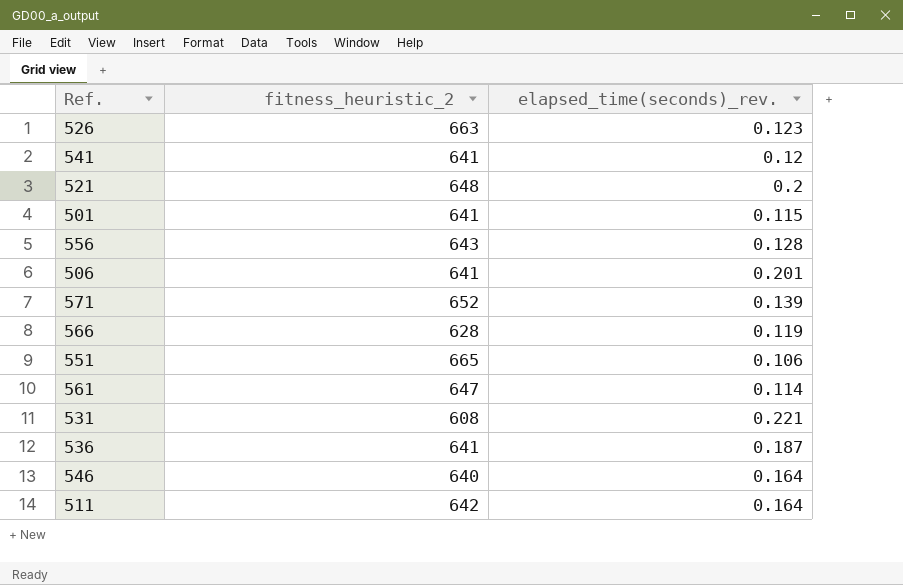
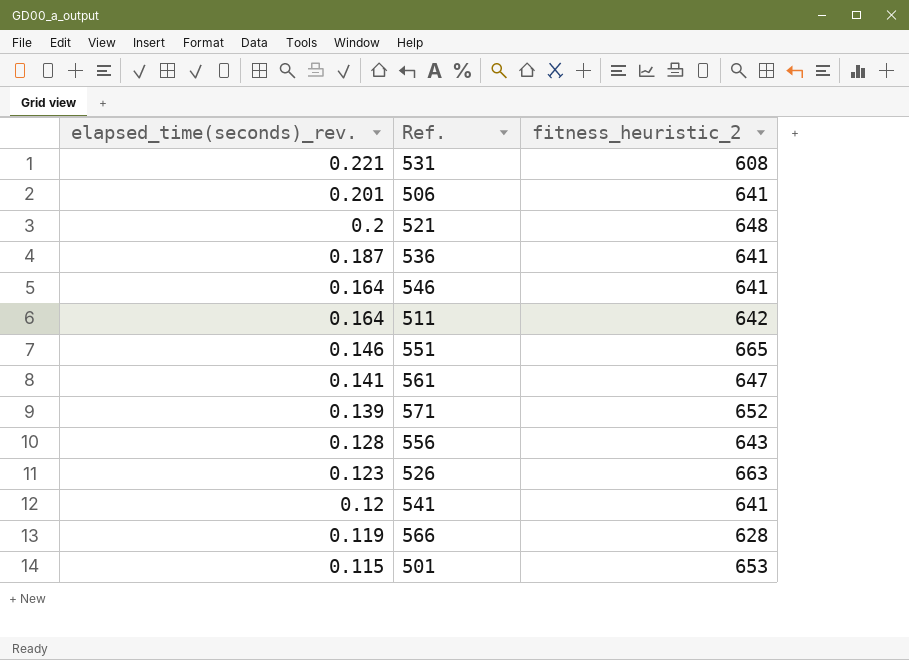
row order: none -> elapsed_time(seconds)_rev. descending
column elapsed_time(seconds)_rev. | position: 3 -> 1
546 | fitness_heuristic_2: 640 -> 641
551 | elapsed_time(seconds)_rev.: 0.106 -> 0.146
561 | elapsed_time(seconds)_rev.: 0.114 -> 0.141
501 | fitness_heuristic_2: 641 -> 653

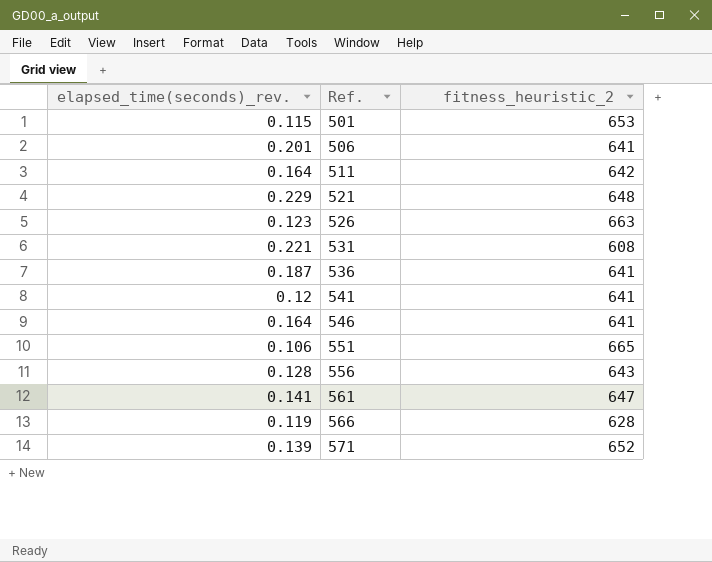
row order: elapsed_time(seconds)_rev. descending -> Ref. ascending
521 | elapsed_time(seconds)_rev.: 0.2 -> 0.229
551 | elapsed_time(seconds)_rev.: 0.146 -> 0.106

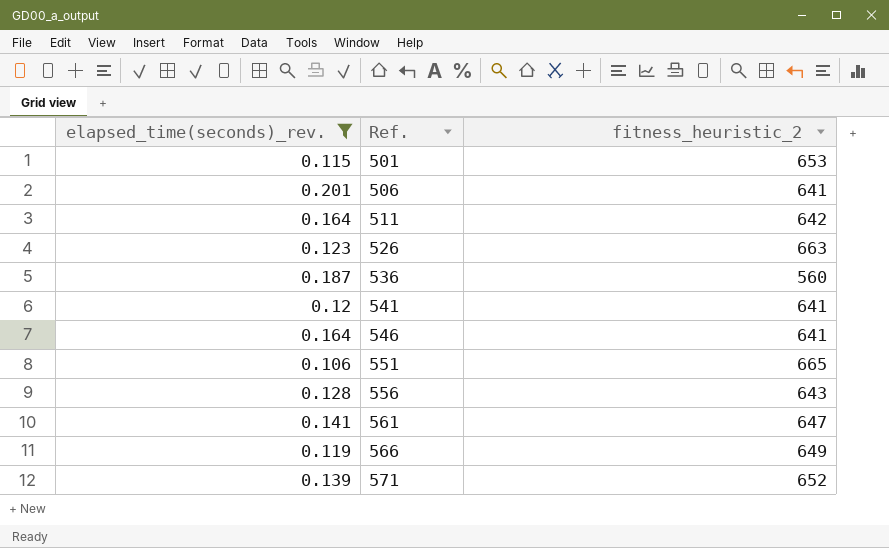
filter: none -> elapsed_time(seconds)_rev. <= 0.201
536 | fitness_heuristic_2: 641 -> 560
566 | fitness_heuristic_2: 628 -> 649

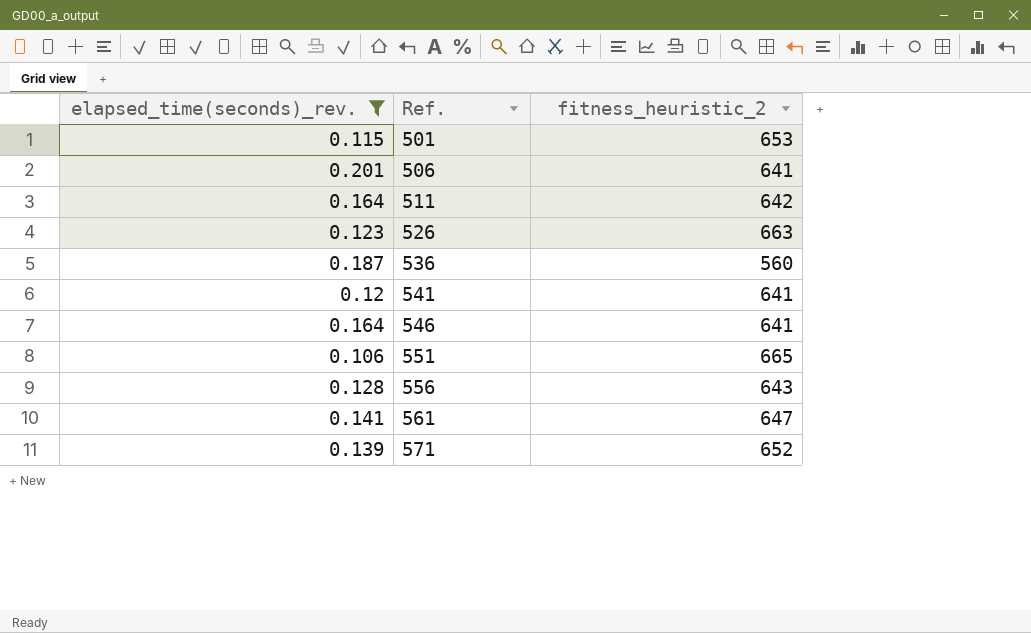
row 566: 0.119 | 649 -> none

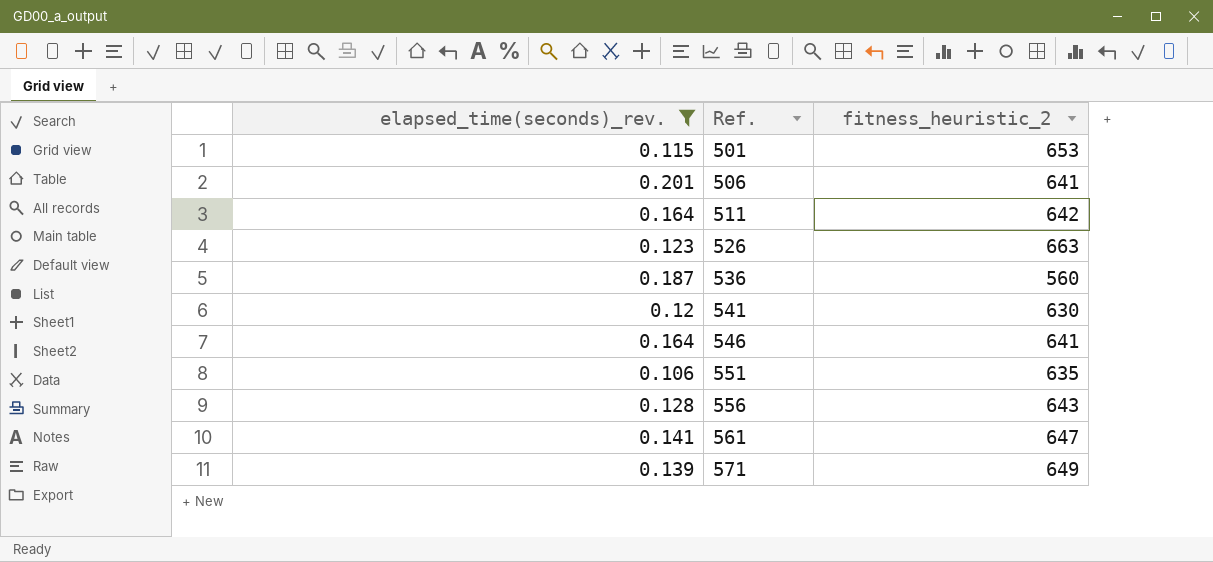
541 | fitness_heuristic_2: 641 -> 630
551 | fitness_heuristic_2: 665 -> 635
571 | fitness_heuristic_2: 652 -> 649

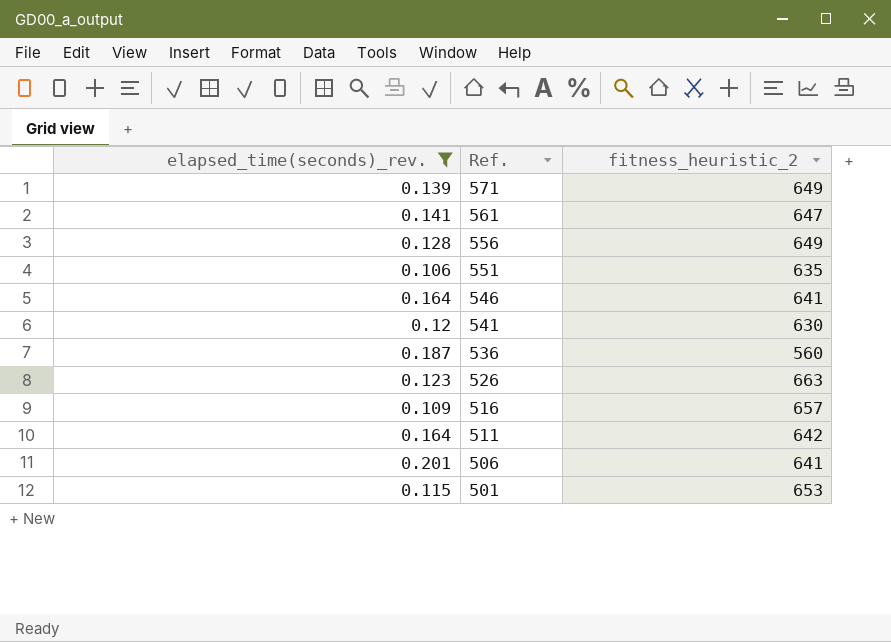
row order: Ref. ascending -> Ref. descending
556 | fitness_heuristic_2: 643 -> 649
row 516: none -> 0.109 | 657

